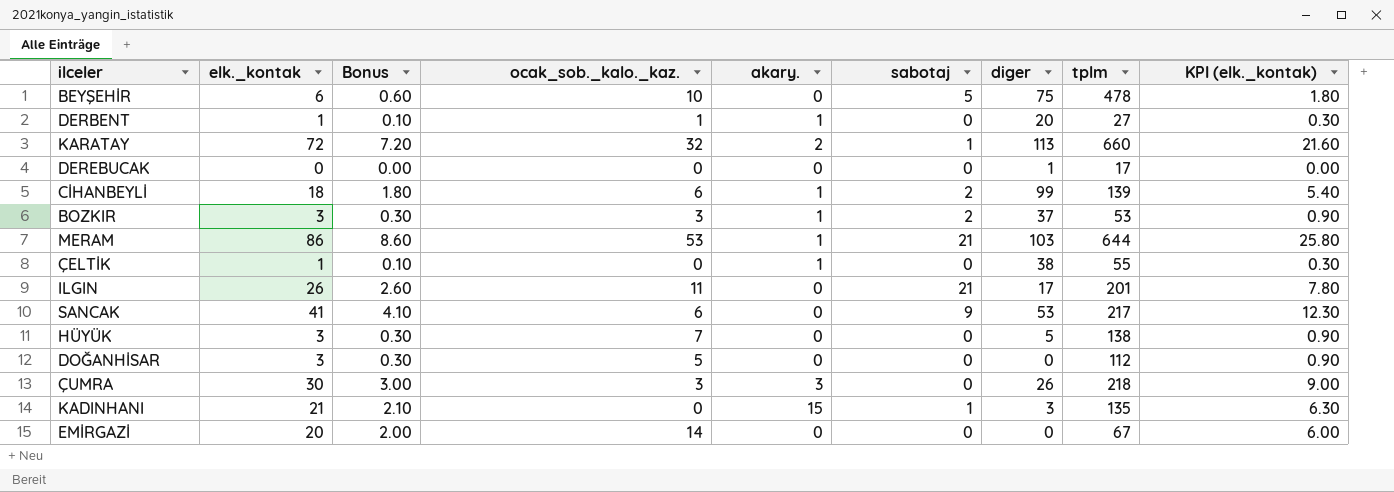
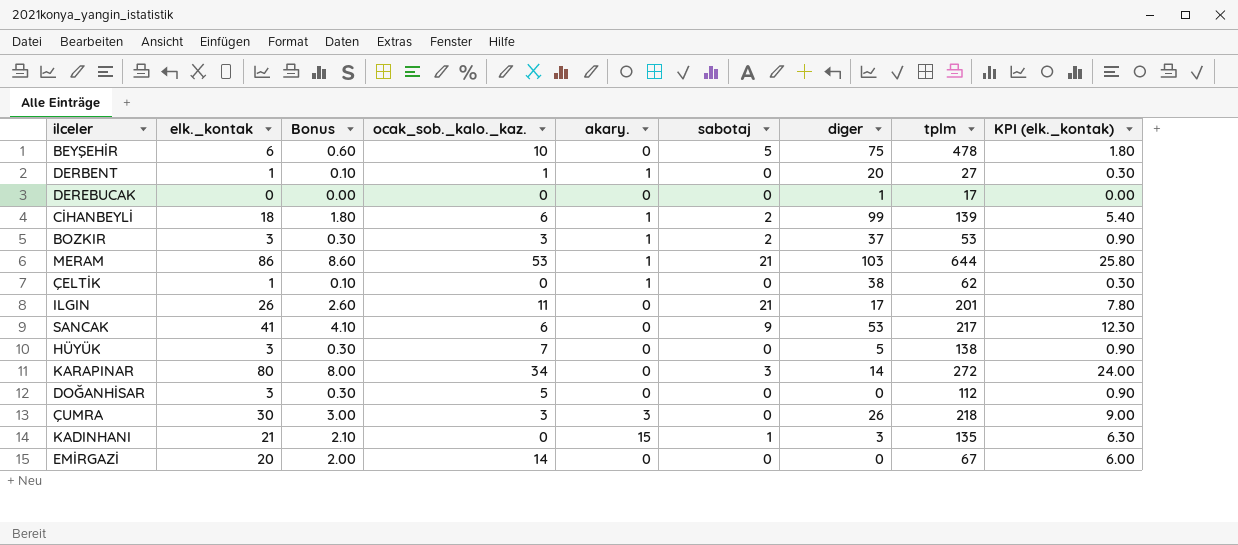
row KARATAY: 72 | 7.20 | 32 | 2 | 1 | 113 | 660 | 21.60 -> none
ÇELTİK | tplm: 55 -> 62
row KARAPINAR: none -> 80 | 8.00 | 34 | 0 | 3 | 14 | 272 | 24.00

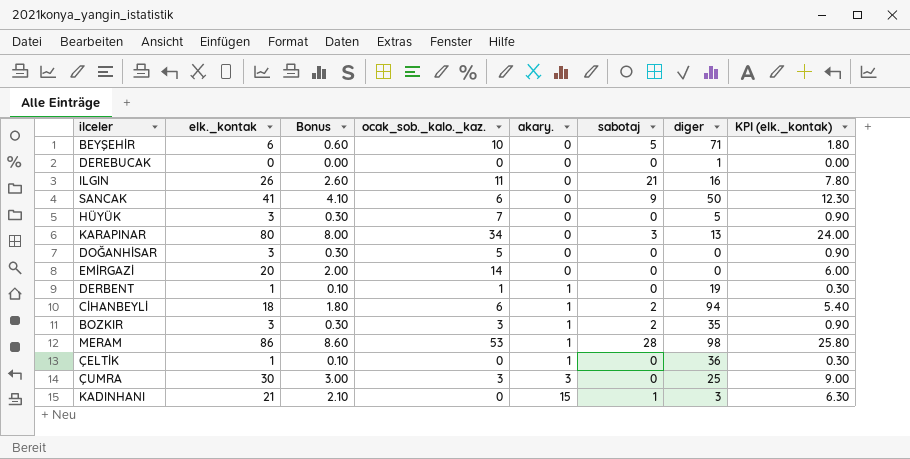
row order: none -> akary. ascending
column tplm | position: 8 -> none
BEYŞEHİR | diger: 75 -> 71
ILGIN | diger: 17 -> 16
SANCAK | diger: 53 -> 50
KARAPINAR | diger: 14 -> 13
DERBENT | diger: 20 -> 19
CİHANBEYLİ | diger: 99 -> 94
BOZKIR | diger: 37 -> 35
MERAM | sabotaj: 21 -> 28
MERAM | diger: 103 -> 98
ÇELTİK | diger: 38 -> 36
ÇUMRA | diger: 26 -> 25

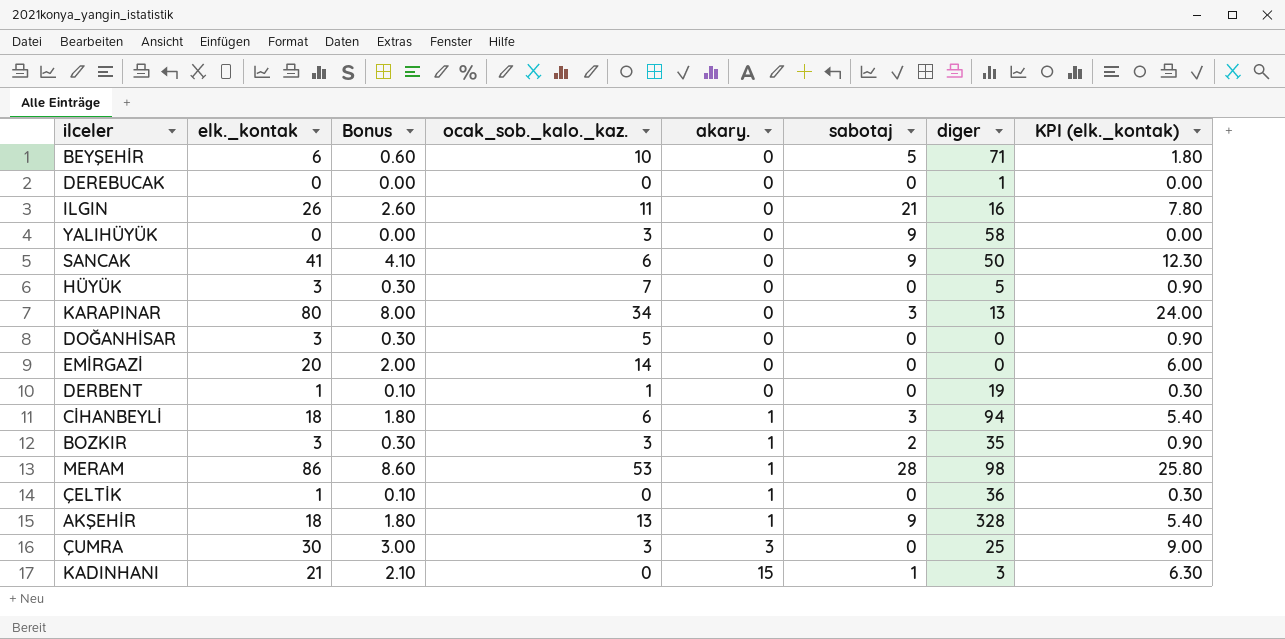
row YALIHÜYÜK: none -> 0 | 0.00 | 3 | 0 | 9 | 58 | 0.00
DERBENT | akary.: 1 -> 0
CİHANBEYLİ | sabotaj: 2 -> 3
row AKŞEHİR: none -> 18 | 1.80 | 13 | 1 | 9 | 328 | 5.40

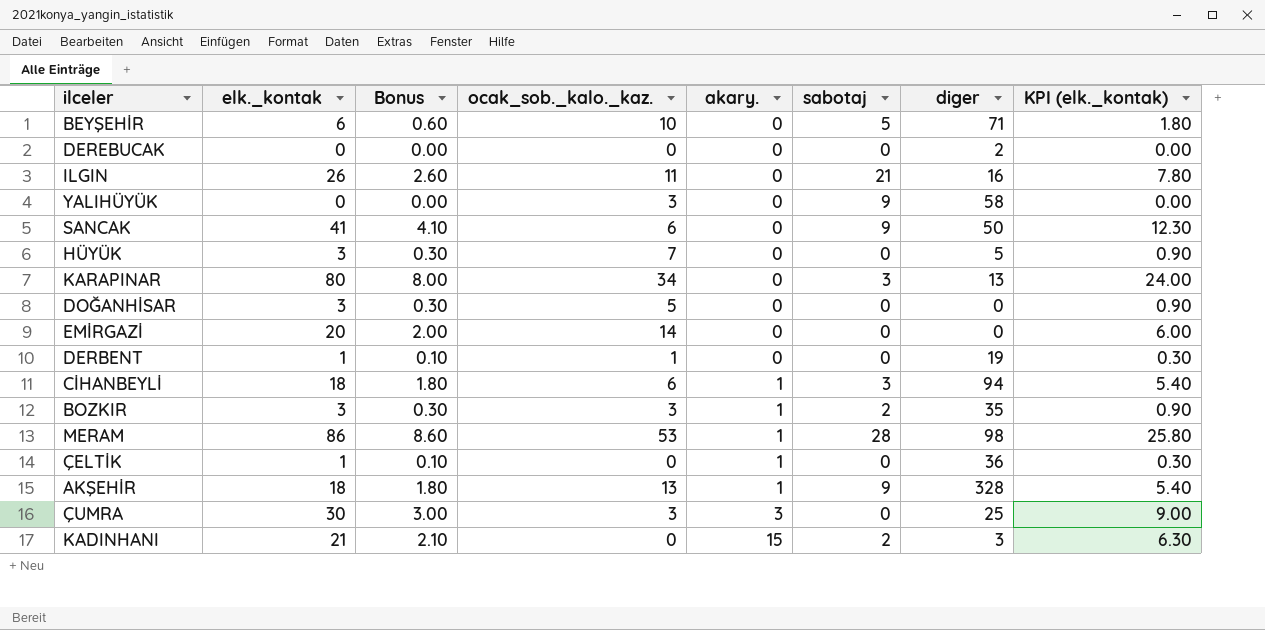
DEREBUCAK | diger: 1 -> 2
KADINHANI | sabotaj: 1 -> 2

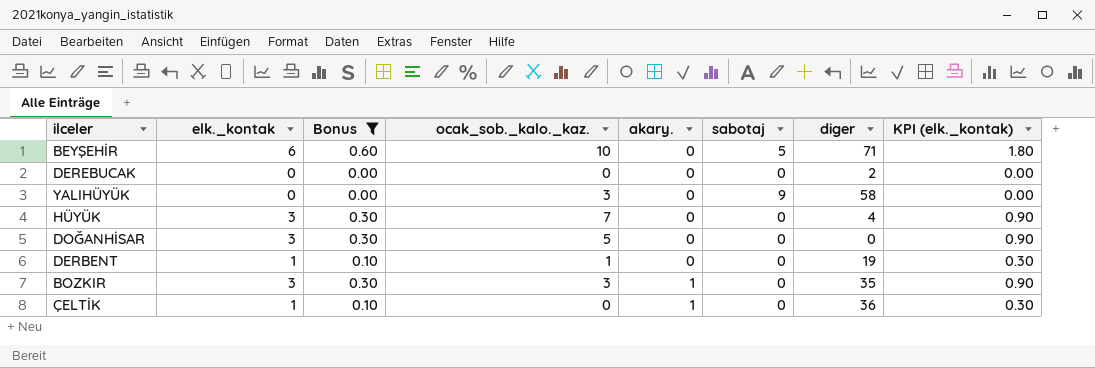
filter: none -> Bonus <= 0.60
HÜYÜK | diger: 5 -> 4
BOZKIR | sabotaj: 2 -> 0

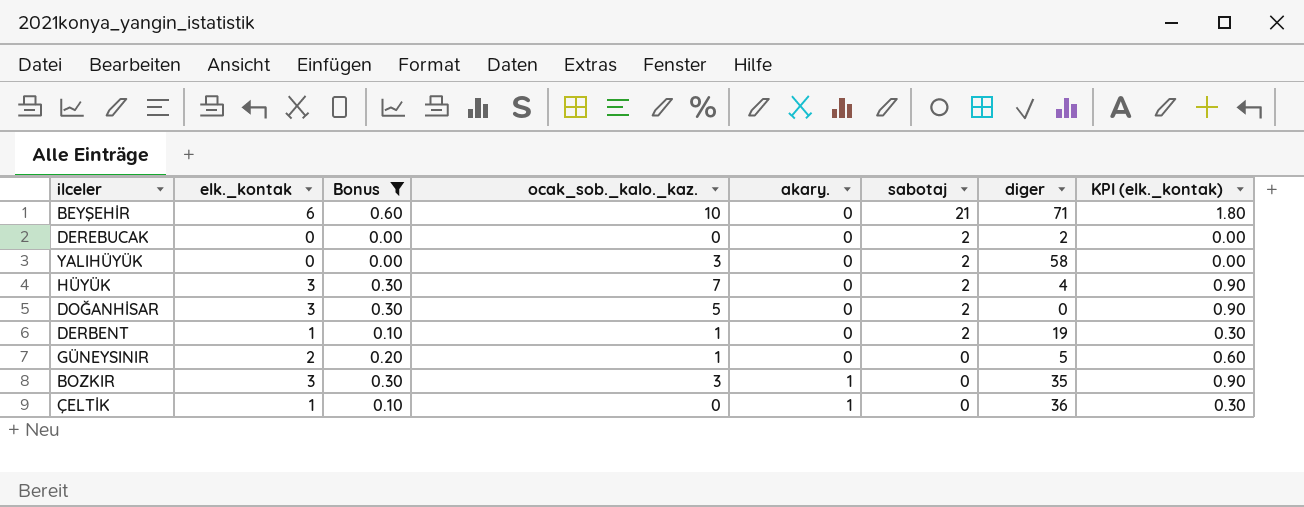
BEYŞEHİR | sabotaj: 5 -> 21
DEREBUCAK | sabotaj: 0 -> 2
YALIHÜYÜK | sabotaj: 9 -> 2
HÜYÜK | sabotaj: 0 -> 2
DOĞANHİSAR | sabotaj: 0 -> 2
DERBENT | sabotaj: 0 -> 2
row GÜNEYSINIR: none -> 2 | 0.20 | 1 | 0 | 0 | 5 | 0.60

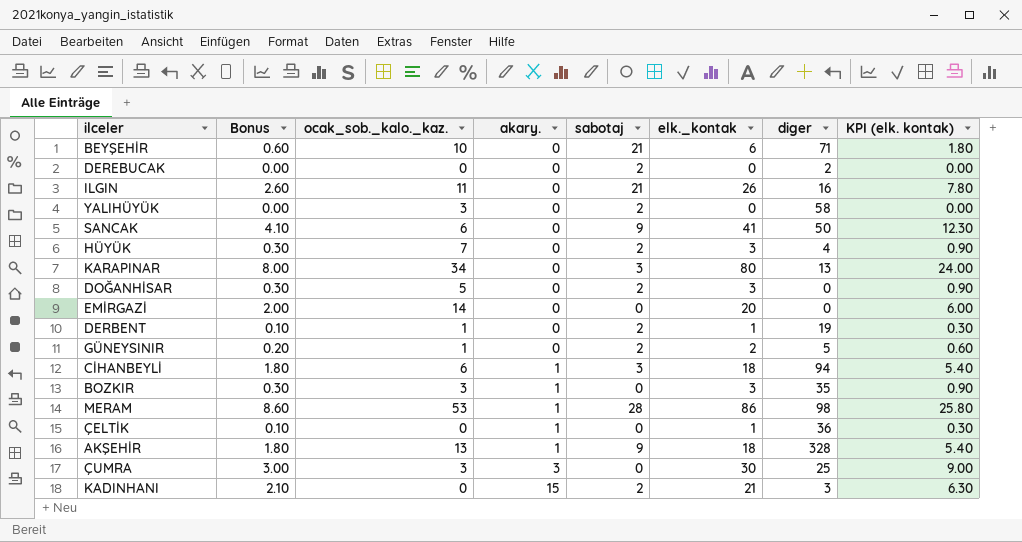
filter: Bonus <= 0.60 -> none
column elk._kontak | position: 2 -> 6
column name: KPI (elk._kontak) -> KPI (elk. kontak)
GÜNEYSINIR | sabotaj: 0 -> 2

